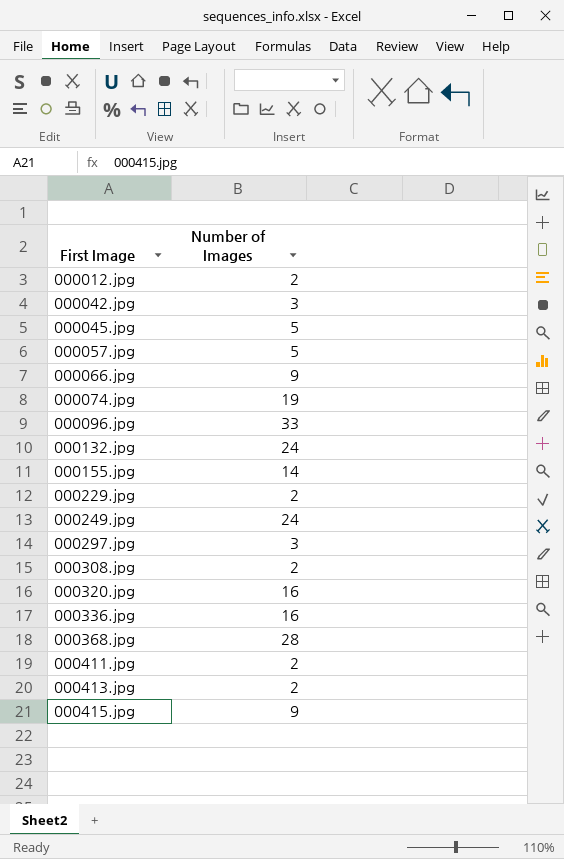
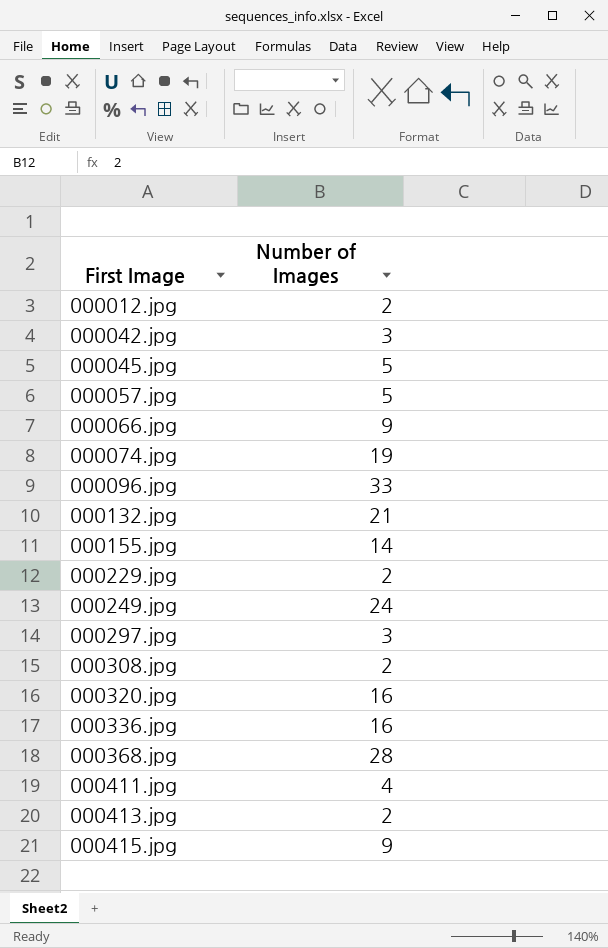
000132.jpg | Number of Images: 24 -> 21
000411.jpg | Number of Images: 2 -> 4

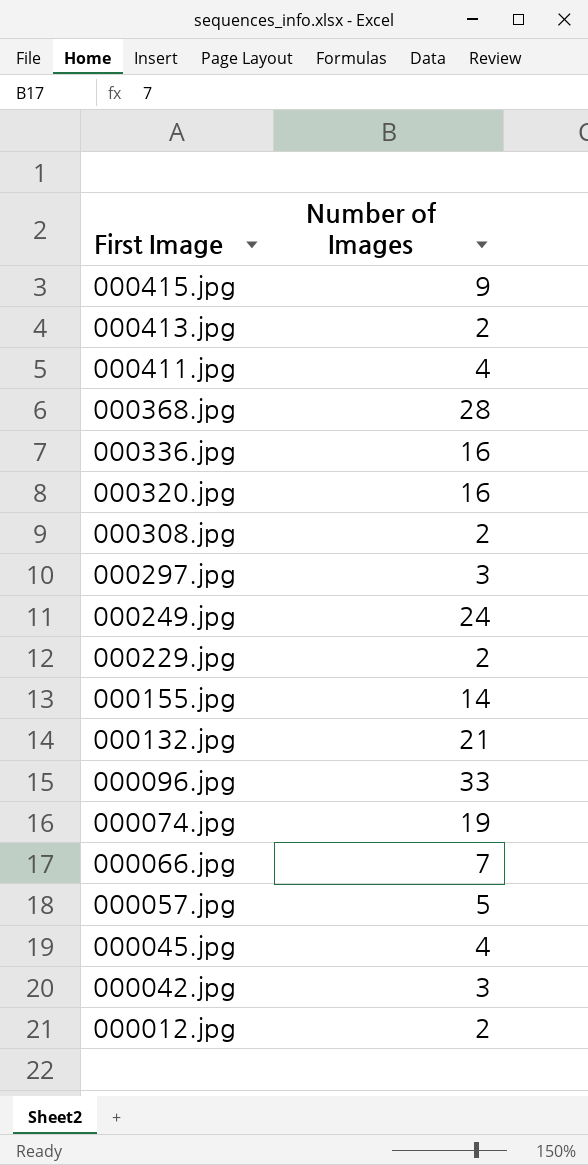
row order: First Image ascending -> First Image descending
000066.jpg | Number of Images: 9 -> 7
000045.jpg | Number of Images: 5 -> 4

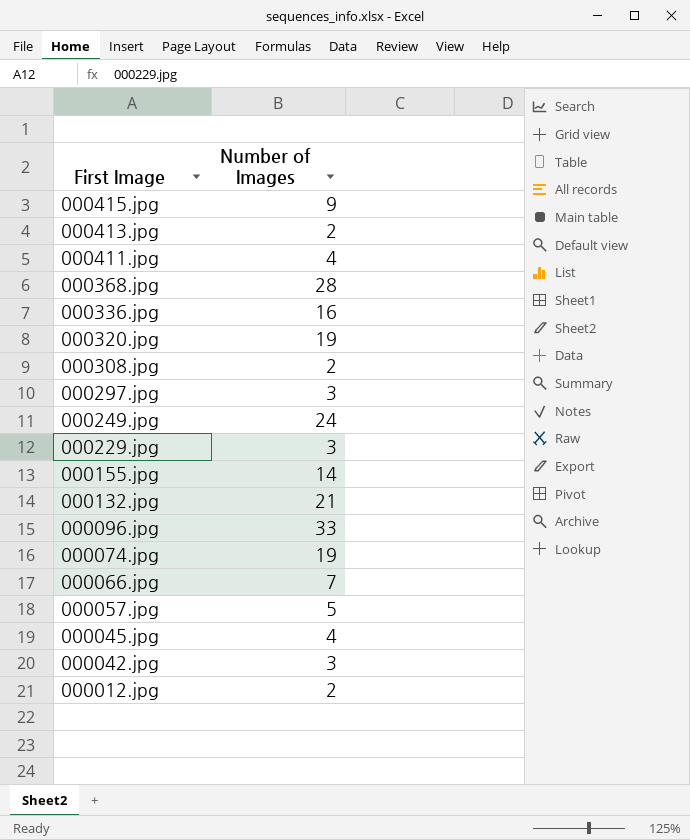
000320.jpg | Number of Images: 16 -> 19
000229.jpg | Number of Images: 2 -> 3

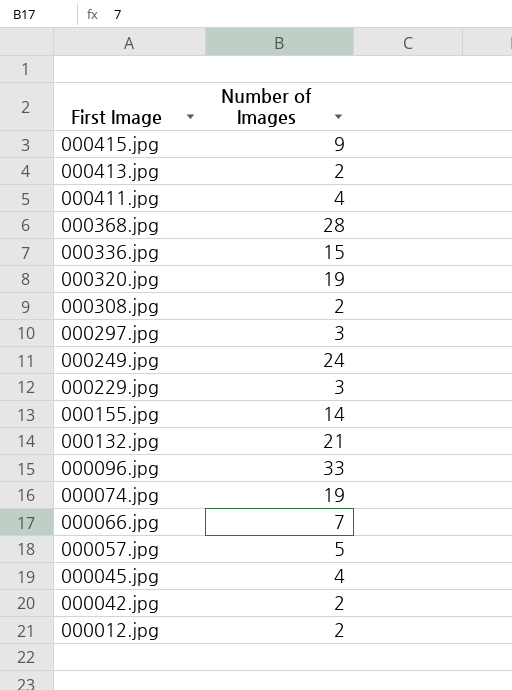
000336.jpg | Number of Images: 16 -> 15
000042.jpg | Number of Images: 3 -> 2

